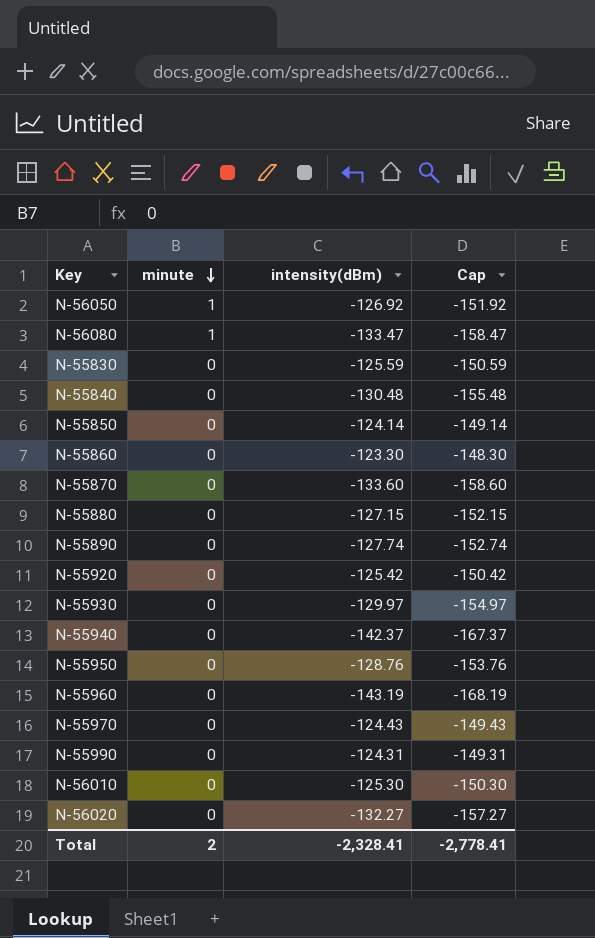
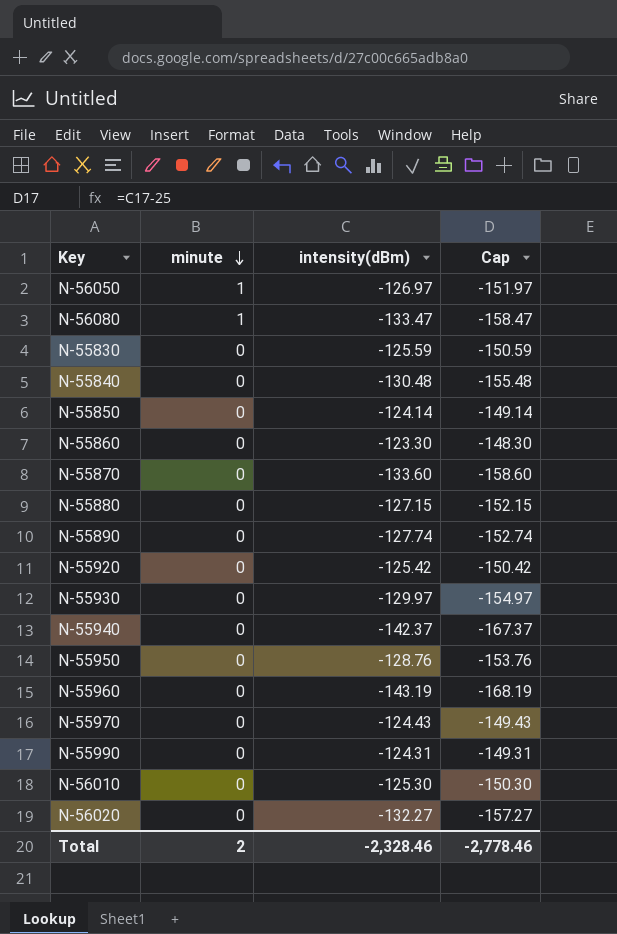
N-56050 | intensity(dBm): -126.92 -> -126.97
N-56050 | Cap: -151.92 -> -151.97
Total | intensity(dBm): -2,328.41 -> -2,328.46
Total | Cap: -2,778.41 -> -2,778.46

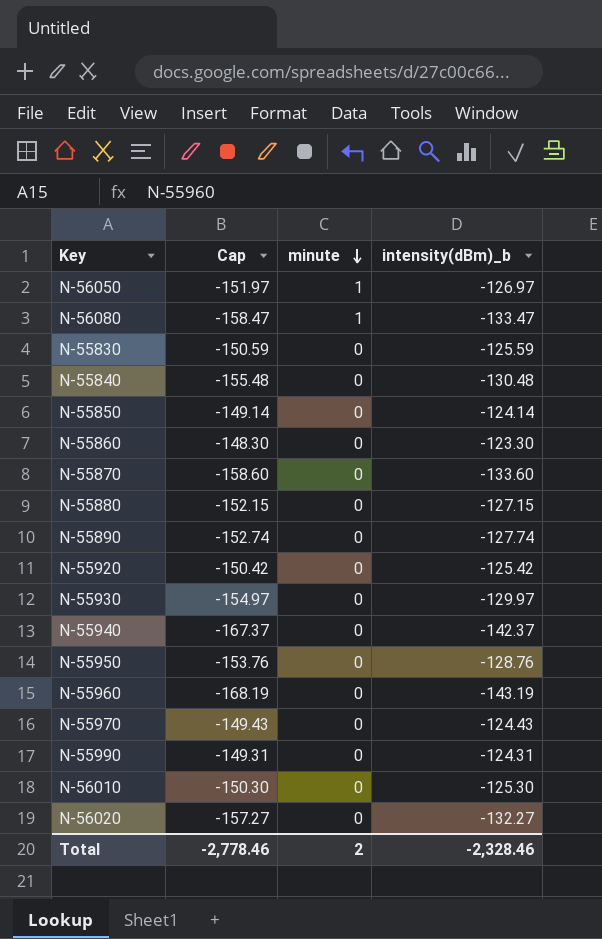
column Cap | position: 4 -> 2
column name: intensity(dBm) -> intensity(dBm)_b

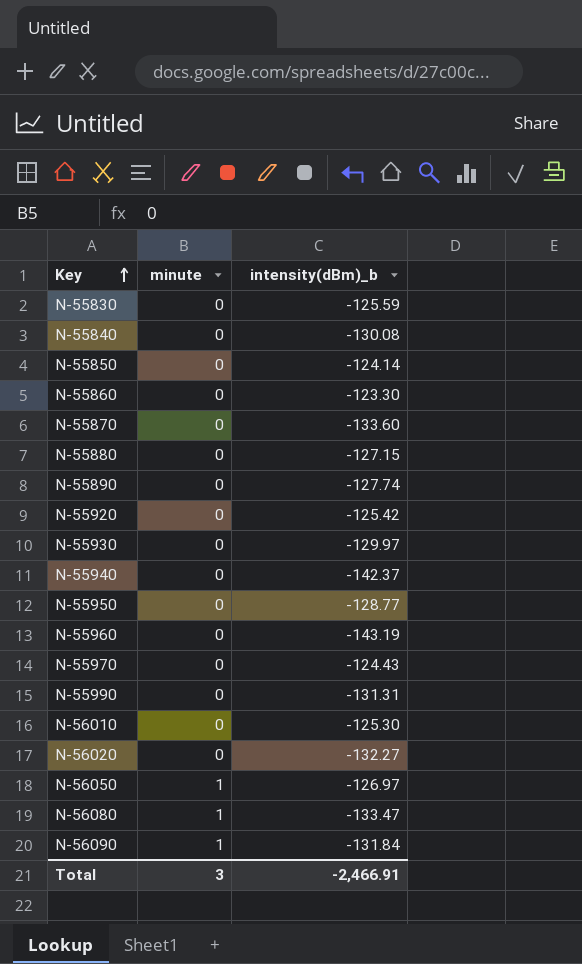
row order: minute descending -> Key ascending
column Cap | formula: [intensity(dBm)_b] - 25 -> none
N-55840 | intensity(dBm)_b: -130.48 -> -130.08
N-55950 | intensity(dBm)_b: -128.76 -> -128.77
N-55990 | intensity(dBm)_b: -124.31 -> -131.31
row N-56090: none -> 1 | -131.84
Total | minute: 2 -> 3
Total | intensity(dBm)_b: -2,328.46 -> -2,466.91

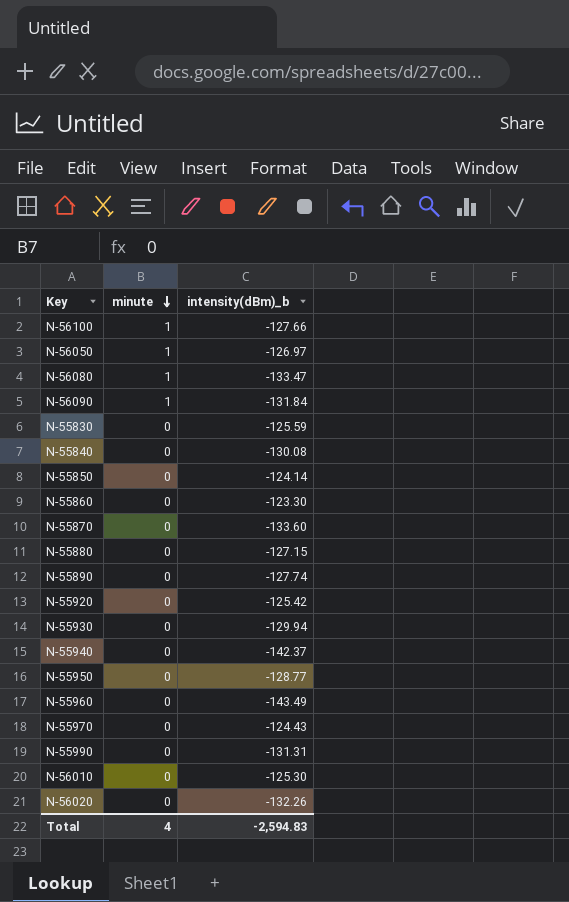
row order: Key ascending -> minute descending
row N-56100: none -> 1 | -127.66
N-55930 | intensity(dBm)_b: -129.97 -> -129.94
N-55960 | intensity(dBm)_b: -143.19 -> -143.49
N-56020 | intensity(dBm)_b: -132.27 -> -132.26
Total | minute: 3 -> 4
Total | intensity(dBm)_b: -2,466.91 -> -2,594.83

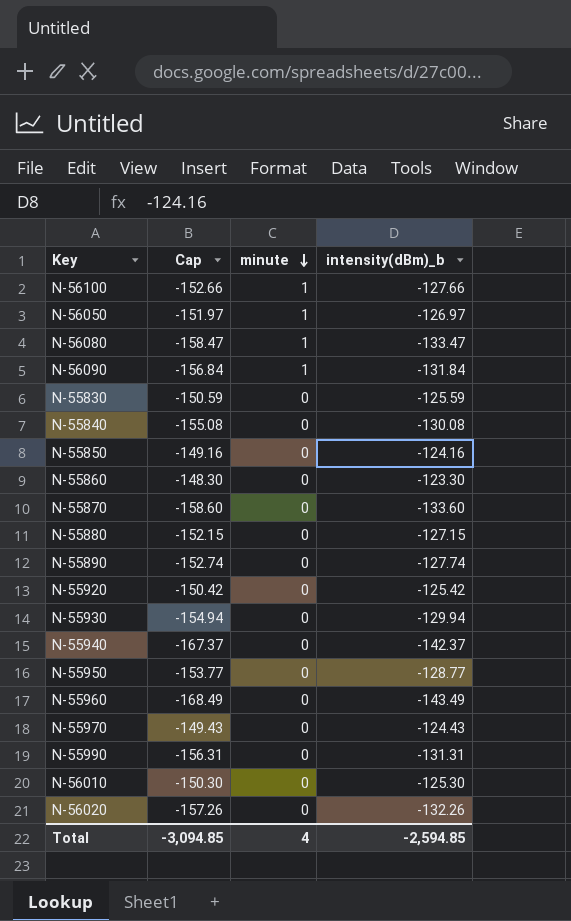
column Cap | formula: none -> [intensity(dBm)_b] - 25
N-55850 | intensity(dBm)_b: -124.14 -> -124.16
Total | intensity(dBm)_b: -2,594.83 -> -2,594.85

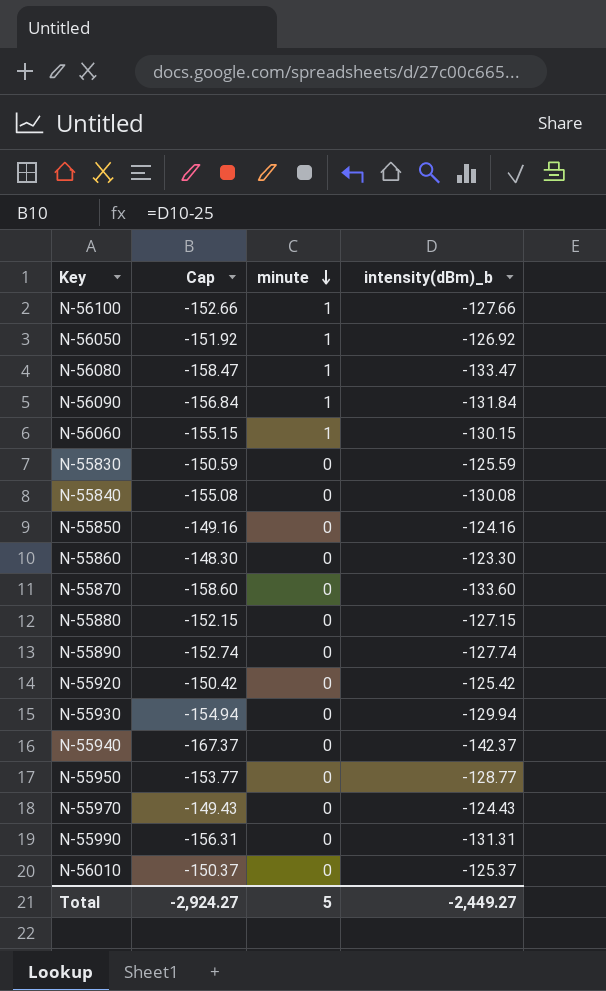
row N-55960: -168.49 | 0 | -143.49 -> none
row N-56020: -157.26 | 0 | -132.26 -> none
N-56050 | Cap: -151.97 -> -151.92
N-56050 | intensity(dBm)_b: -126.97 -> -126.92
row N-56060: none -> -155.15 | 1 | -130.15
N-56010 | Cap: -150.30 -> -150.37
N-56010 | intensity(dBm)_b: -125.30 -> -125.37
Total | Cap: -3,094.85 -> -2,924.27
Total | minute: 4 -> 5
Total | intensity(dBm)_b: -2,594.85 -> -2,449.27

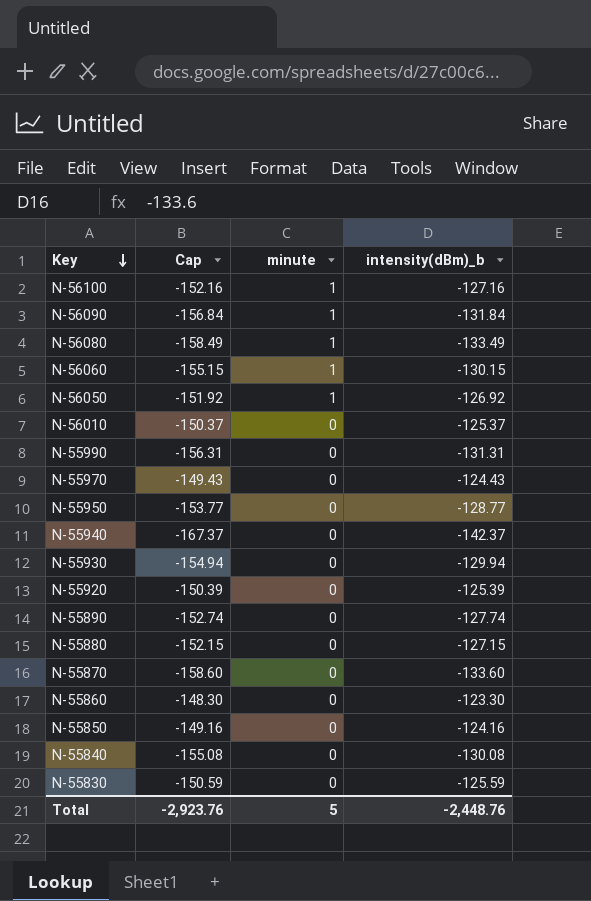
row order: minute descending -> Key descending
N-56100 | Cap: -152.66 -> -152.16
N-56100 | intensity(dBm)_b: -127.66 -> -127.16
N-56080 | Cap: -158.47 -> -158.49
N-56080 | intensity(dBm)_b: -133.47 -> -133.49
N-55920 | Cap: -150.42 -> -150.39
N-55920 | intensity(dBm)_b: -125.42 -> -125.39
Total | Cap: -2,924.27 -> -2,923.76
Total | intensity(dBm)_b: -2,449.27 -> -2,448.76

